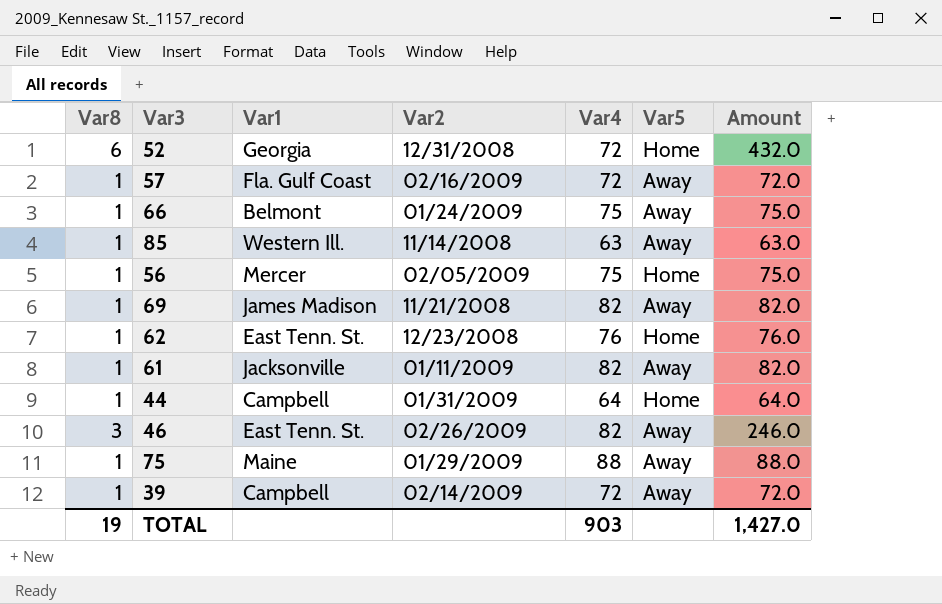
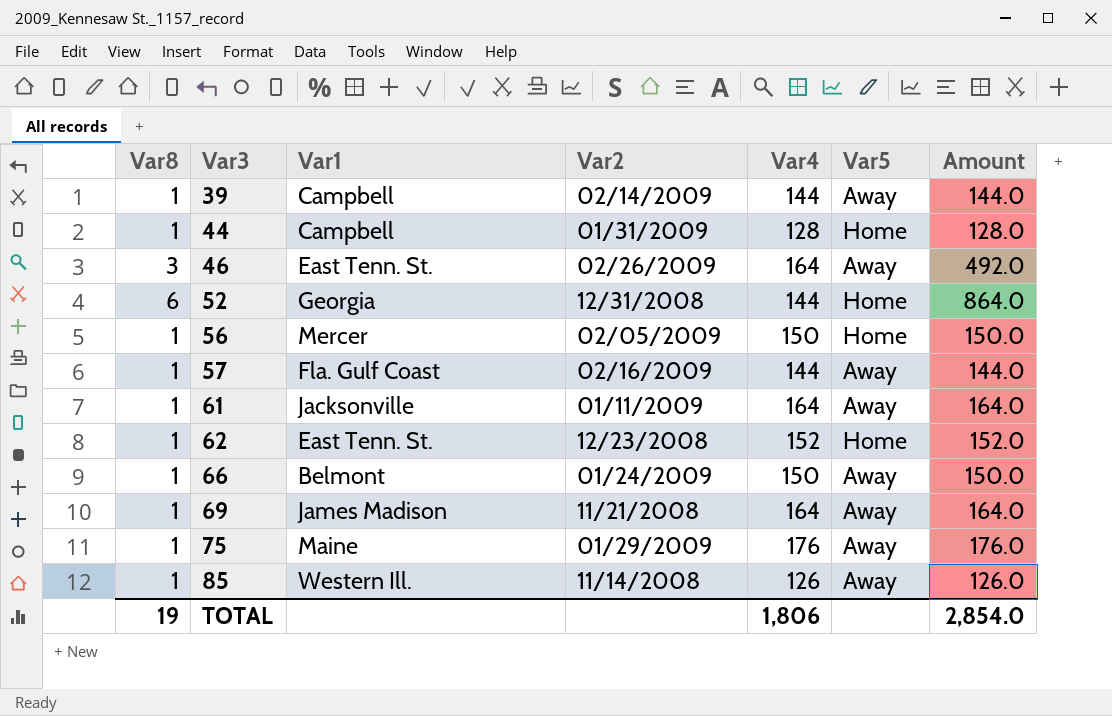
row order: none -> Var3 ascending
39 | Var4: 72 -> 144
39 | Amount: 72.0 -> 144.0
44 | Var4: 64 -> 128
44 | Amount: 64.0 -> 128.0
46 | Var4: 82 -> 164
46 | Amount: 246.0 -> 492.0
52 | Var4: 72 -> 144
52 | Amount: 432.0 -> 864.0
56 | Var4: 75 -> 150
56 | Amount: 75.0 -> 150.0
57 | Var4: 72 -> 144
57 | Amount: 72.0 -> 144.0
61 | Var4: 82 -> 164
61 | Amount: 82.0 -> 164.0
62 | Var4: 76 -> 152
62 | Amount: 76.0 -> 152.0
66 | Var4: 75 -> 150
66 | Amount: 75.0 -> 150.0
69 | Var4: 82 -> 164
69 | Amount: 82.0 -> 164.0
75 | Var4: 88 -> 176
75 | Amount: 88.0 -> 176.0
85 | Var4: 63 -> 126
85 | Amount: 63.0 -> 126.0
TOTAL | Var4: 903 -> 1,806
TOTAL | Amount: 1,427.0 -> 2,854.0

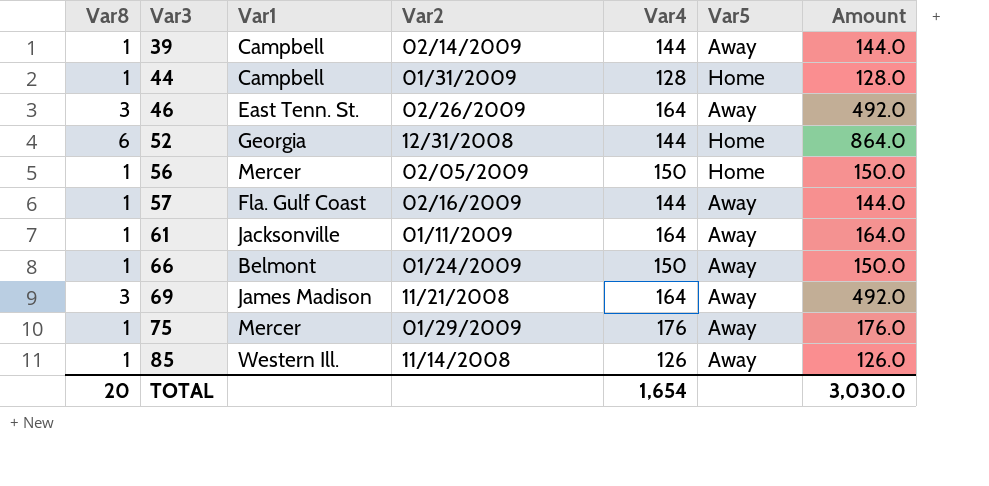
row 62: 1 | East Tenn. St. | 12/23/2008 | 152 | Home | 152.0 -> none
69 | Var8: 1 -> 3
69 | Amount: 164.0 -> 492.0
75 | Var1: Maine -> Mercer
TOTAL | Var8: 19 -> 20
TOTAL | Var4: 1,806 -> 1,654
TOTAL | Amount: 2,854.0 -> 3,030.0

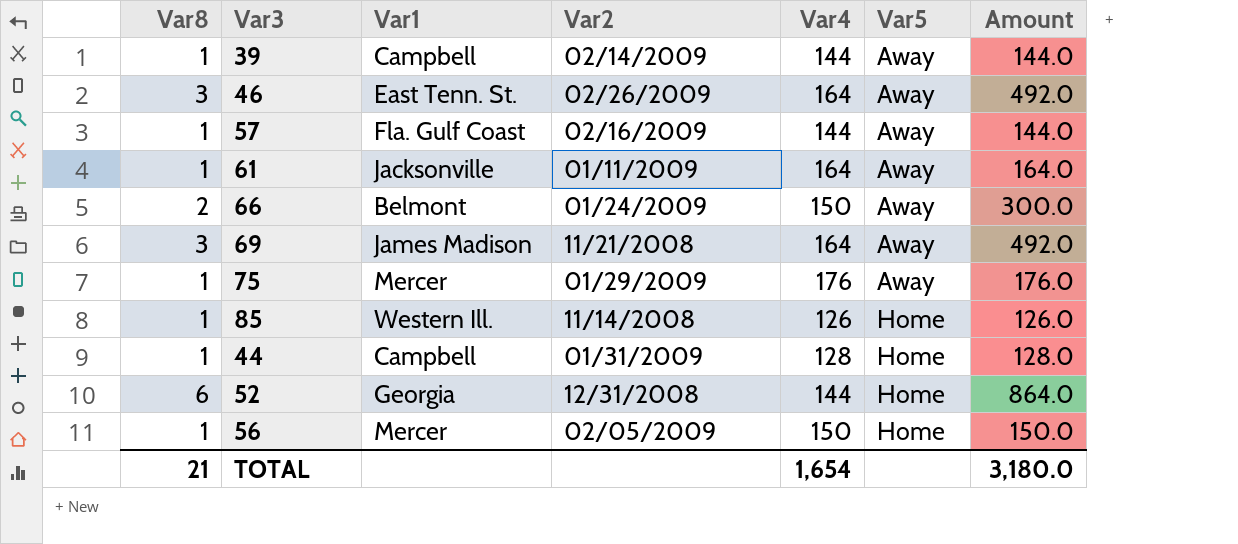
row order: Var3 ascending -> Var5 ascending
66 | Var8: 1 -> 2
66 | Amount: 150.0 -> 300.0
85 | Var5: Away -> Home
TOTAL | Var8: 20 -> 21
TOTAL | Amount: 3,030.0 -> 3,180.0

